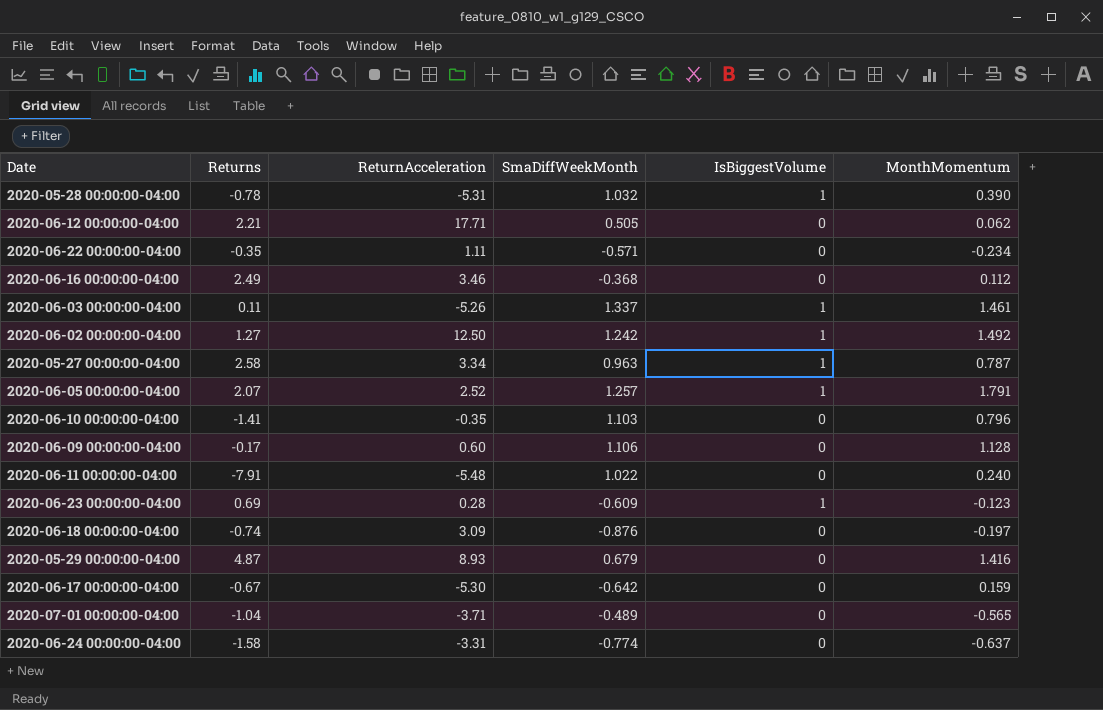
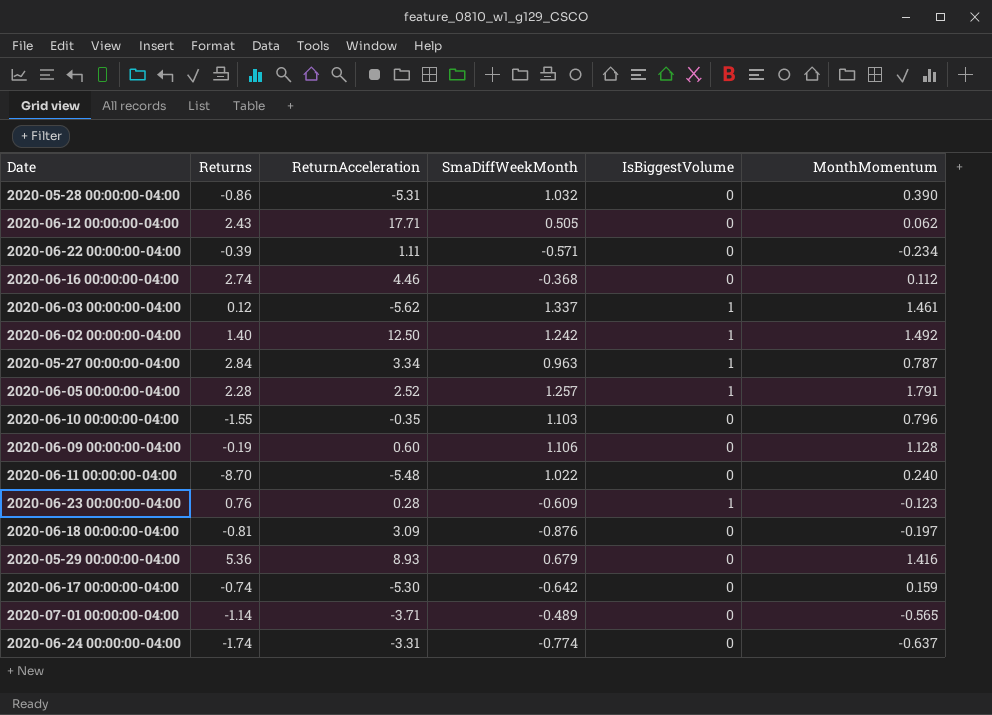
2020-05-28 00:00:00-04:00 | Returns: -0.78 -> -0.86
2020-05-28 00:00:00-04:00 | IsBiggestVolume: 1 -> 0
2020-06-12 00:00:00-04:00 | Returns: 2.21 -> 2.43
2020-06-22 00:00:00-04:00 | Returns: -0.35 -> -0.39
2020-06-16 00:00:00-04:00 | Returns: 2.49 -> 2.74
2020-06-16 00:00:00-04:00 | ReturnAcceleration: 3.46 -> 4.46
2020-06-03 00:00:00-04:00 | Returns: 0.11 -> 0.12
2020-06-03 00:00:00-04:00 | ReturnAcceleration: -5.26 -> -5.62
2020-06-02 00:00:00-04:00 | Returns: 1.27 -> 1.40
2020-05-27 00:00:00-04:00 | Returns: 2.58 -> 2.84
2020-06-05 00:00:00-04:00 | Returns: 2.07 -> 2.28
2020-06-10 00:00:00-04:00 | Returns: -1.41 -> -1.55
2020-06-09 00:00:00-04:00 | Returns: -0.17 -> -0.19
2020-06-11 00:00:00-04:00 | Returns: -7.91 -> -8.70
2020-06-23 00:00:00-04:00 | Returns: 0.69 -> 0.76
2020-06-18 00:00:00-04:00 | Returns: -0.74 -> -0.81
2020-05-29 00:00:00-04:00 | Returns: 4.87 -> 5.36
2020-06-17 00:00:00-04:00 | Returns: -0.67 -> -0.74
2020-07-01 00:00:00-04:00 | Returns: -1.04 -> -1.14
2020-06-24 00:00:00-04:00 | Returns: -1.58 -> -1.74

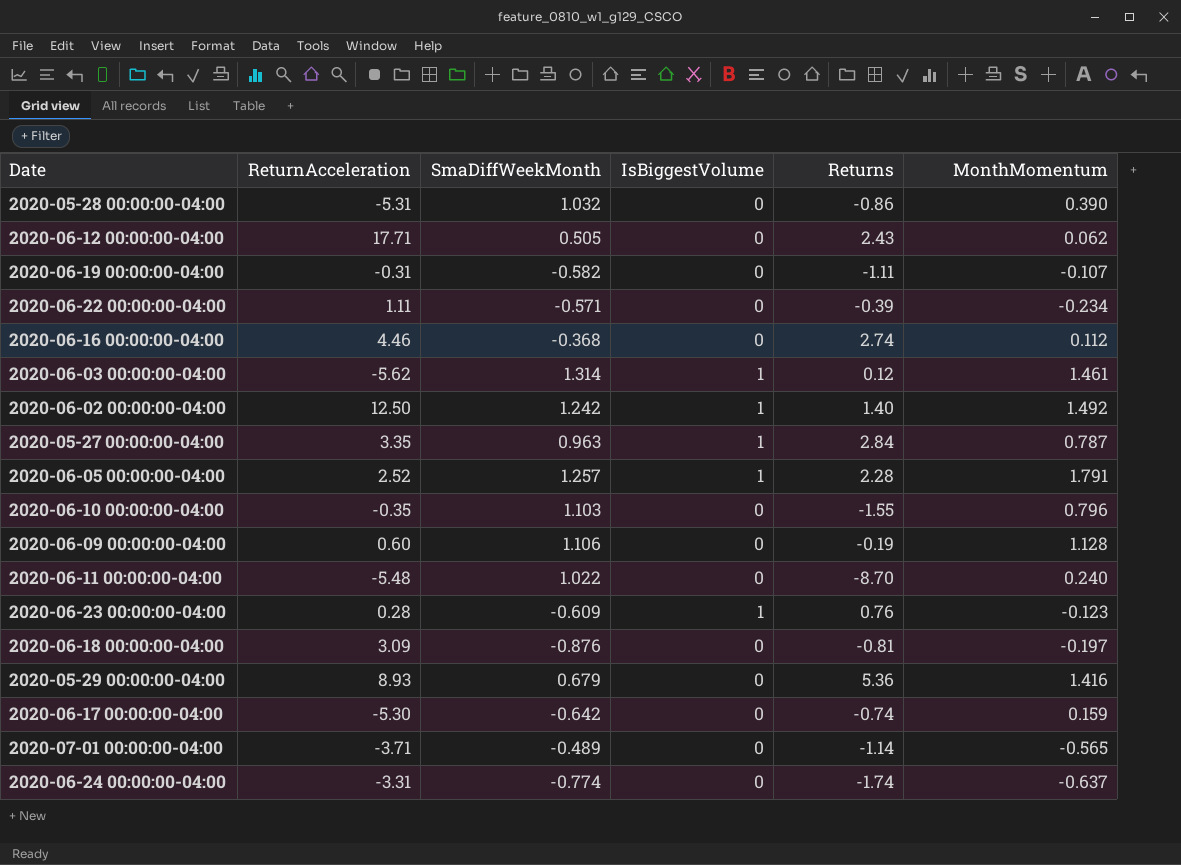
column Returns | position: 2 -> 5
row 2020-06-19 00:00:00-04:00: none -> -0.31 | -0.582 | 0 | -1.11 | -0.107
2020-06-03 00:00:00-04:00 | SmaDiffWeekMonth: 1.337 -> 1.314
2020-05-27 00:00:00-04:00 | ReturnAcceleration: 3.34 -> 3.35

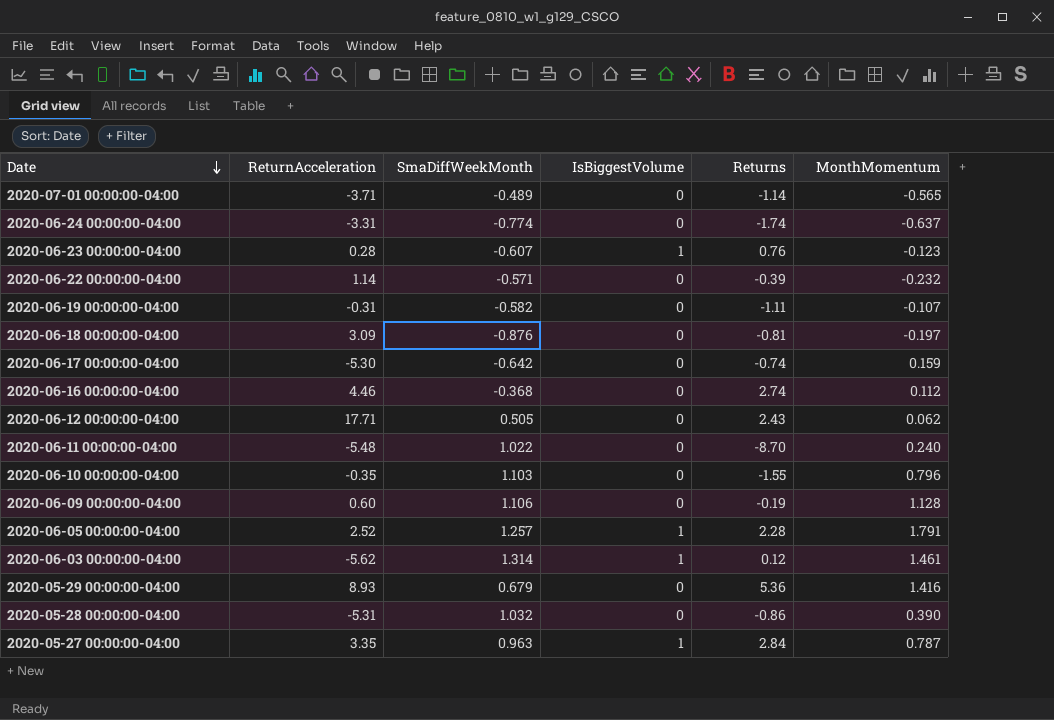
row order: none -> Date descending
row 2020-06-02 00:00:00-04:00: 12.50 | 1.242 | 1 | 1.40 | 1.492 -> none
2020-06-23 00:00:00-04:00 | SmaDiffWeekMonth: -0.609 -> -0.607
2020-06-22 00:00:00-04:00 | ReturnAcceleration: 1.11 -> 1.14
2020-06-22 00:00:00-04:00 | MonthMomentum: -0.234 -> -0.232

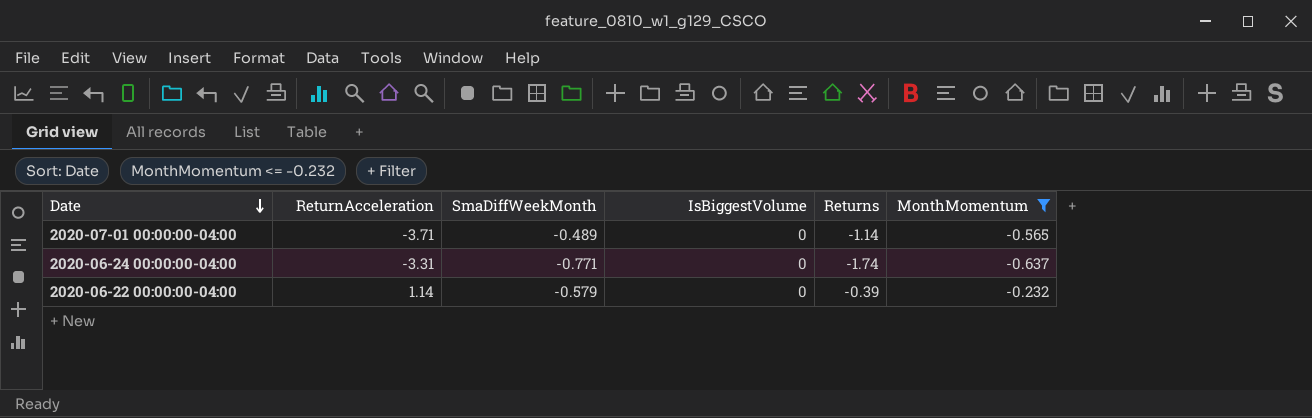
filter: none -> MonthMomentum <= -0.232
2020-06-24 00:00:00-04:00 | SmaDiffWeekMonth: -0.774 -> -0.771
2020-06-22 00:00:00-04:00 | SmaDiffWeekMonth: -0.571 -> -0.579

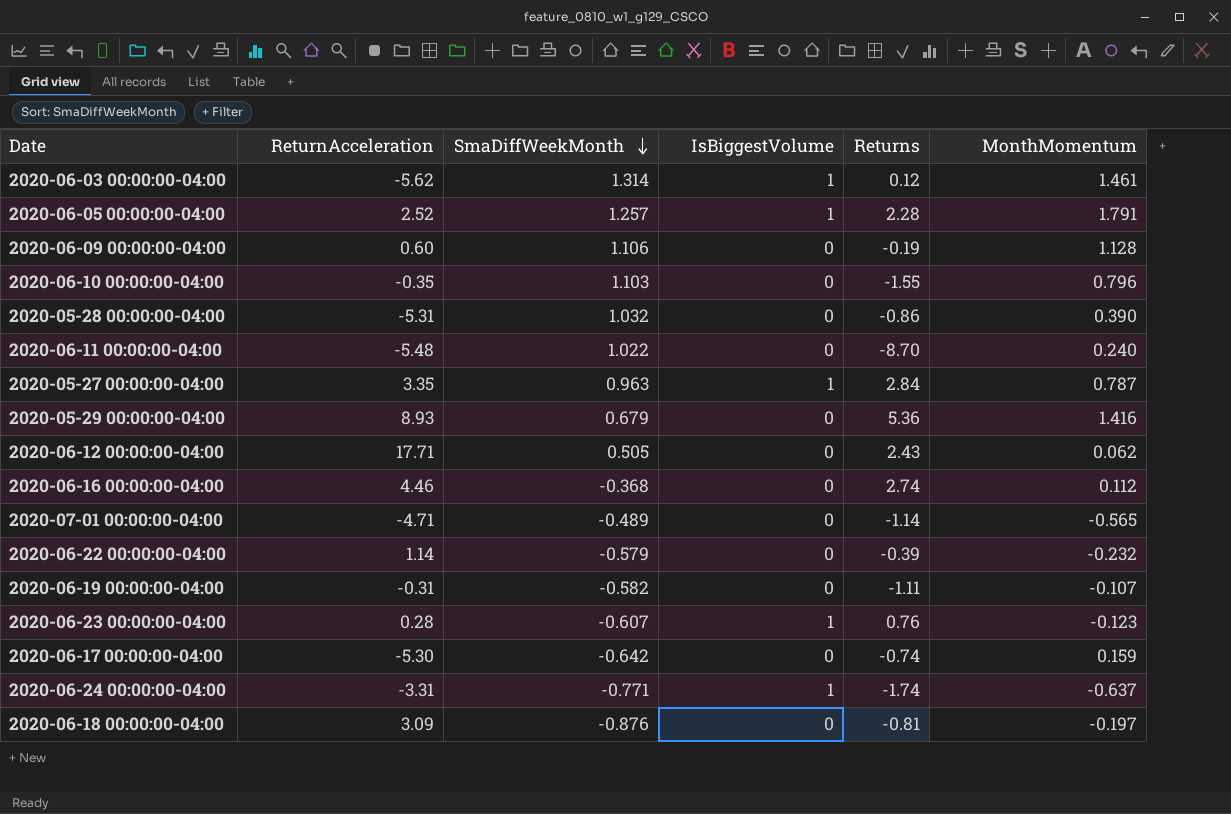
filter: MonthMomentum <= -0.232 -> none
row order: Date descending -> SmaDiffWeekMonth descending
2020-07-01 00:00:00-04:00 | ReturnAcceleration: -3.71 -> -4.71
2020-06-24 00:00:00-04:00 | IsBiggestVolume: 0 -> 1

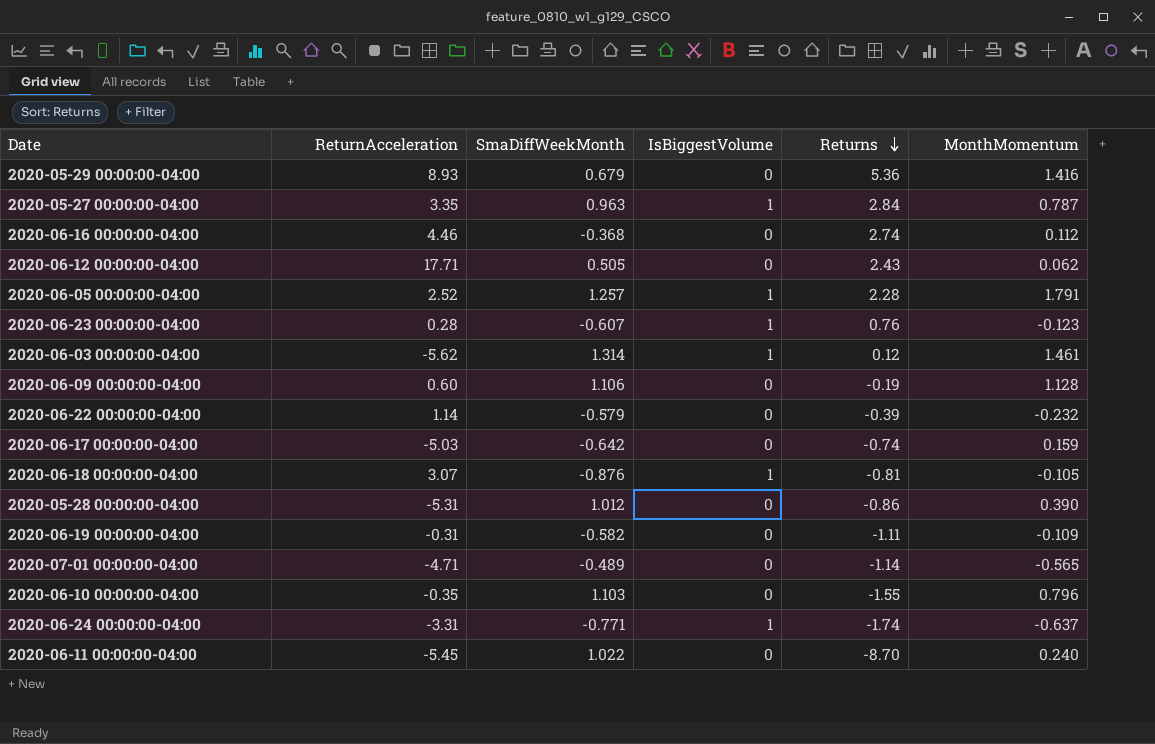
row order: SmaDiffWeekMonth descending -> Returns descending
2020-06-17 00:00:00-04:00 | ReturnAcceleration: -5.30 -> -5.03
2020-06-18 00:00:00-04:00 | ReturnAcceleration: 3.09 -> 3.07
2020-06-18 00:00:00-04:00 | IsBiggestVolume: 0 -> 1
2020-06-18 00:00:00-04:00 | MonthMomentum: -0.197 -> -0.105
2020-05-28 00:00:00-04:00 | SmaDiffWeekMonth: 1.032 -> 1.012
2020-06-19 00:00:00-04:00 | MonthMomentum: -0.107 -> -0.109
2020-06-11 00:00:00-04:00 | ReturnAcceleration: -5.48 -> -5.45

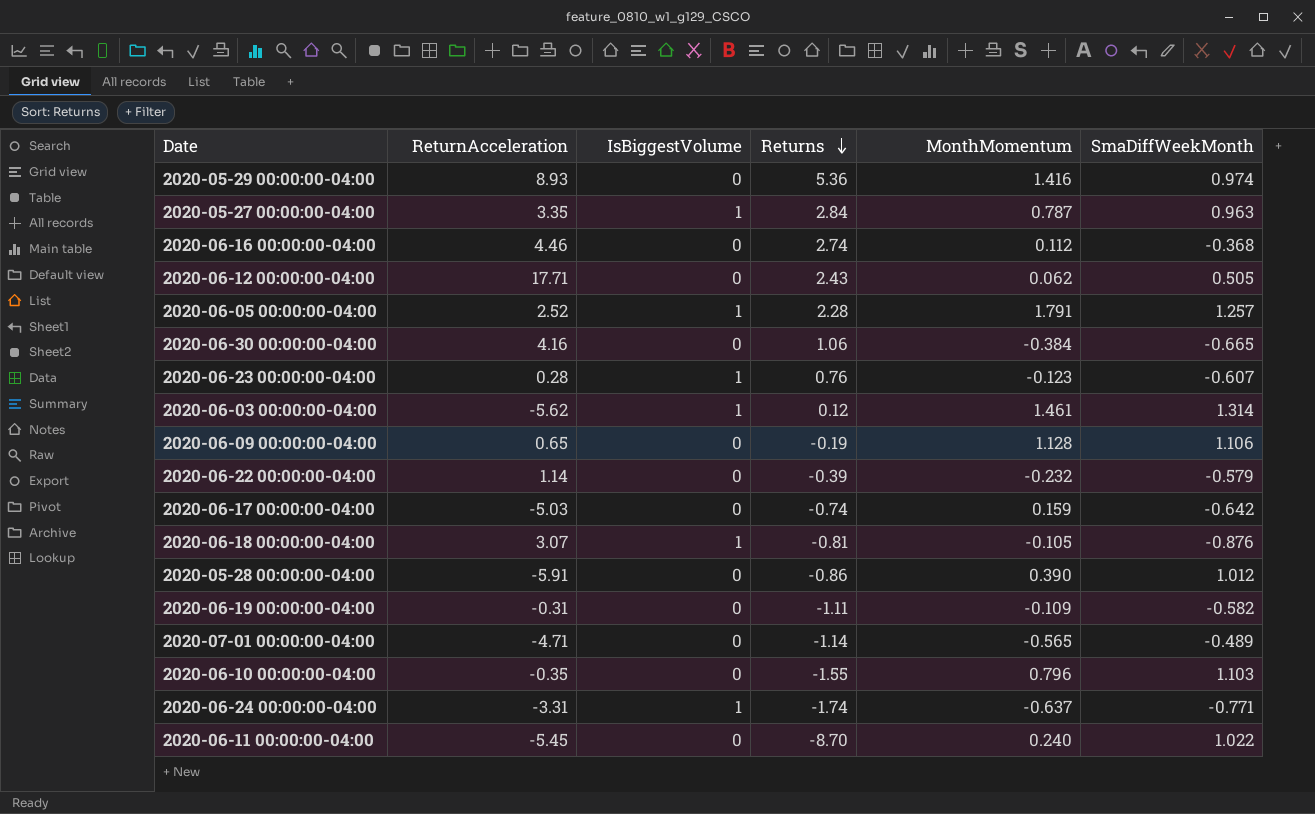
column SmaDiffWeekMonth | position: 3 -> 6
2020-05-29 00:00:00-04:00 | SmaDiffWeekMonth: 0.679 -> 0.974
row 2020-06-30 00:00:00-04:00: none -> 4.16 | 0 | 1.06 | -0.384 | -0.665
2020-06-09 00:00:00-04:00 | ReturnAcceleration: 0.60 -> 0.65
2020-05-28 00:00:00-04:00 | ReturnAcceleration: -5.31 -> -5.91

